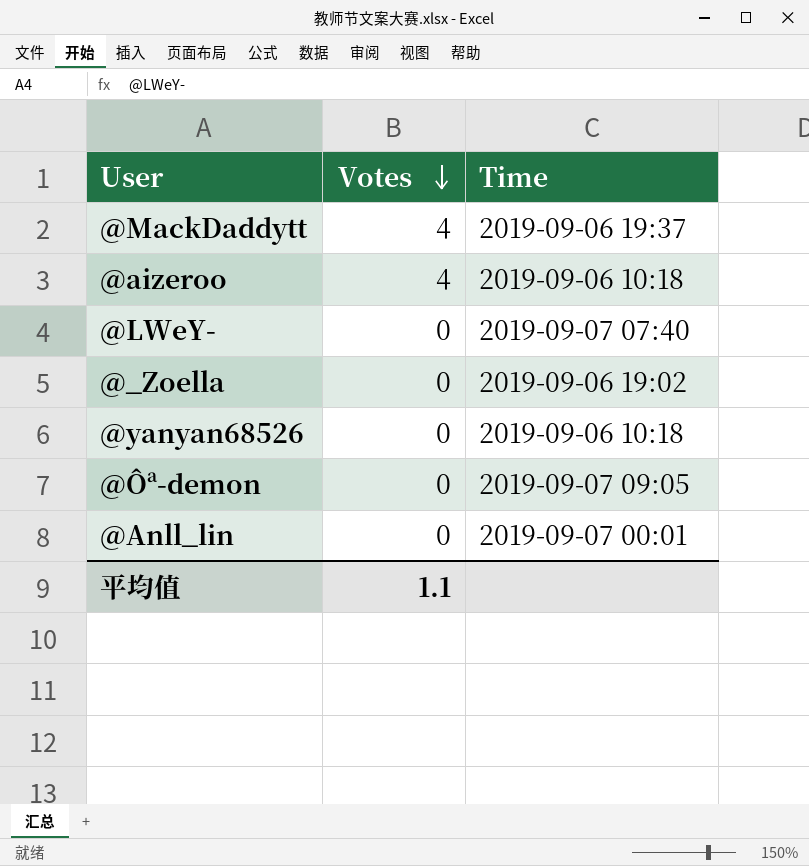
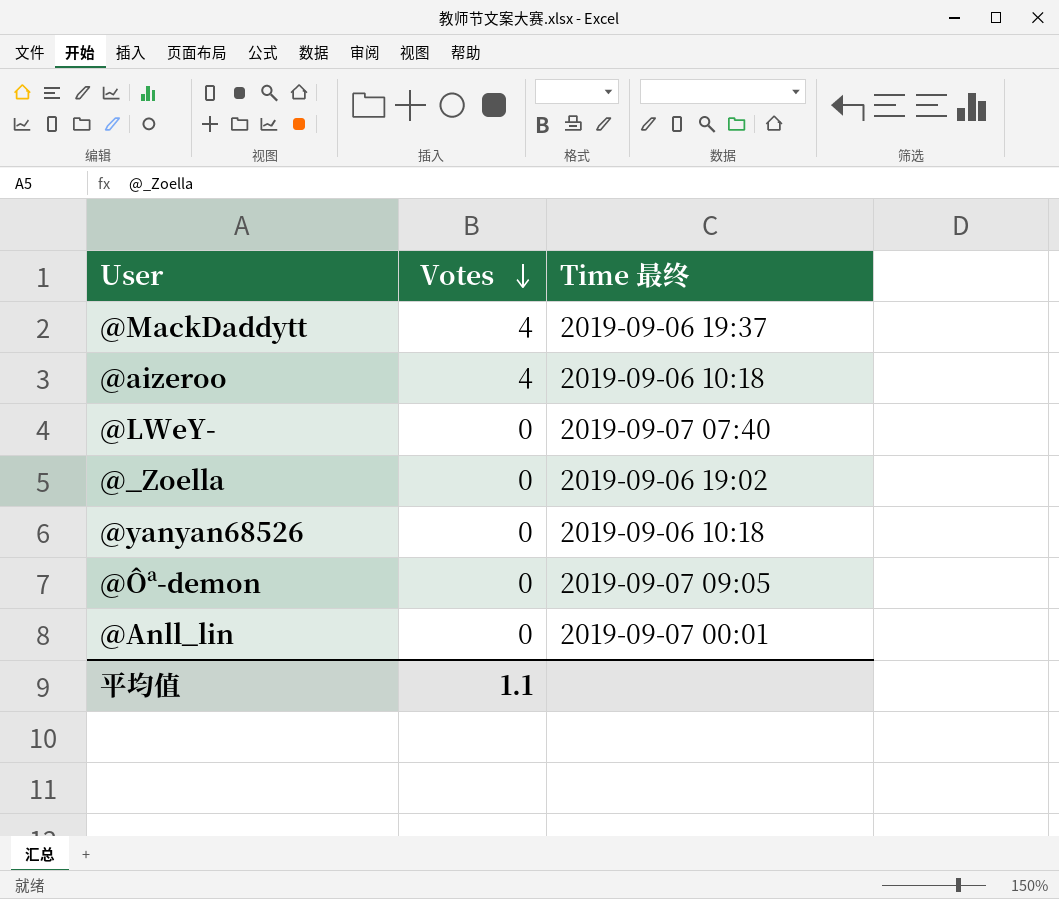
column name: Time -> Time 最终

